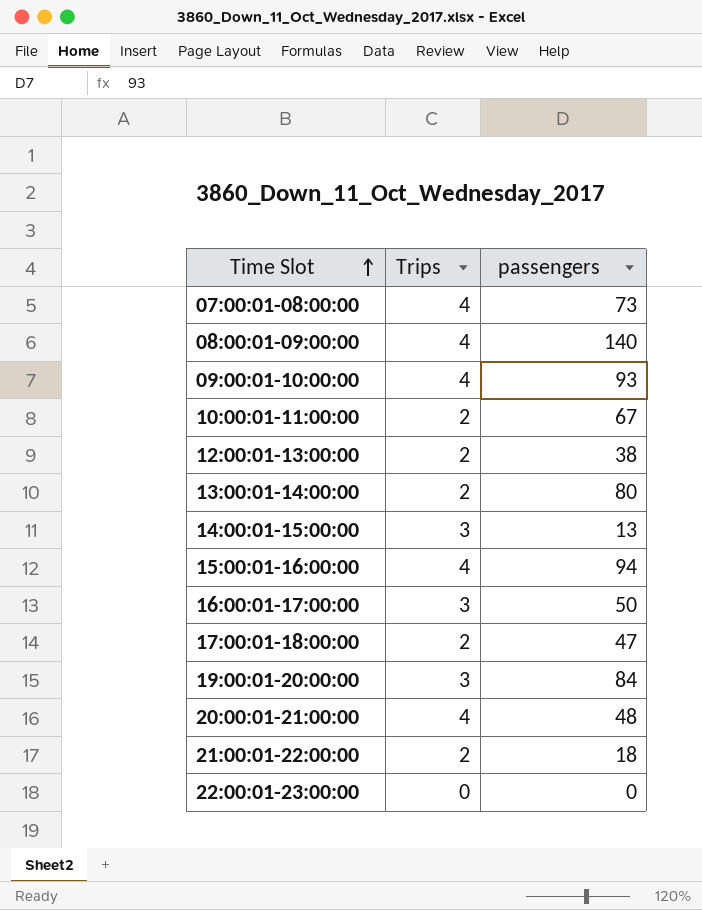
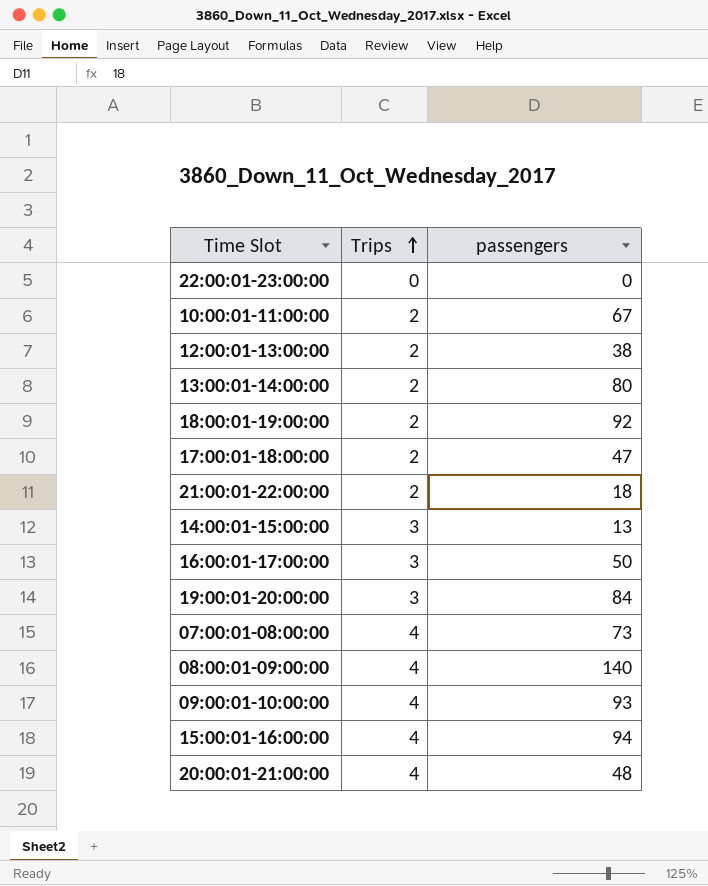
row order: Time Slot ascending -> Trips ascending
row 18:00:01-19:00:00: none -> 2 | 92

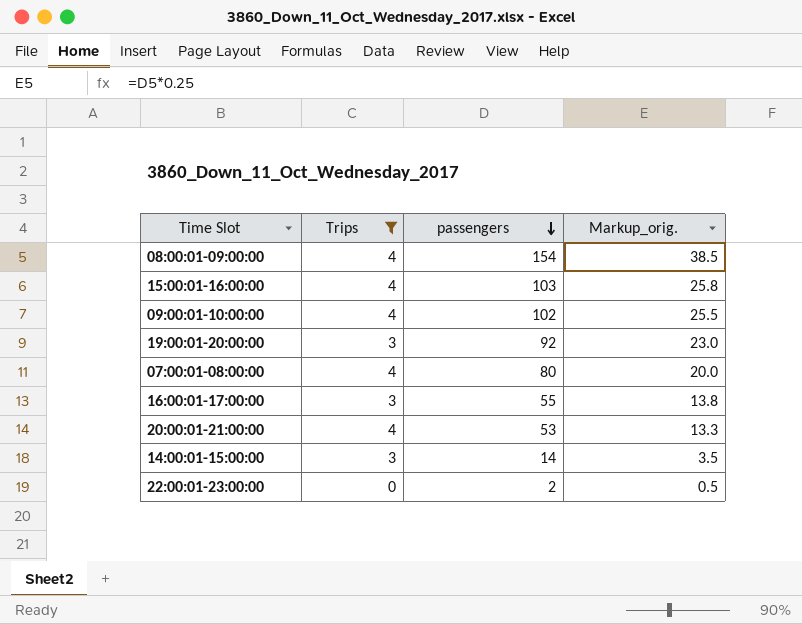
filter: none -> Trips != 2
row order: Trips ascending -> passengers descending
column Markup_orig. | formula: none -> [passengers] * 0.25
08:00:01-09:00:00 | passengers: 140 -> 154
15:00:01-16:00:00 | passengers: 94 -> 103
09:00:01-10:00:00 | passengers: 93 -> 102
19:00:01-20:00:00 | passengers: 84 -> 92
07:00:01-08:00:00 | passengers: 73 -> 80
16:00:01-17:00:00 | passengers: 50 -> 55
20:00:01-21:00:00 | passengers: 48 -> 53
14:00:01-15:00:00 | passengers: 13 -> 14
22:00:01-23:00:00 | passengers: 0 -> 2

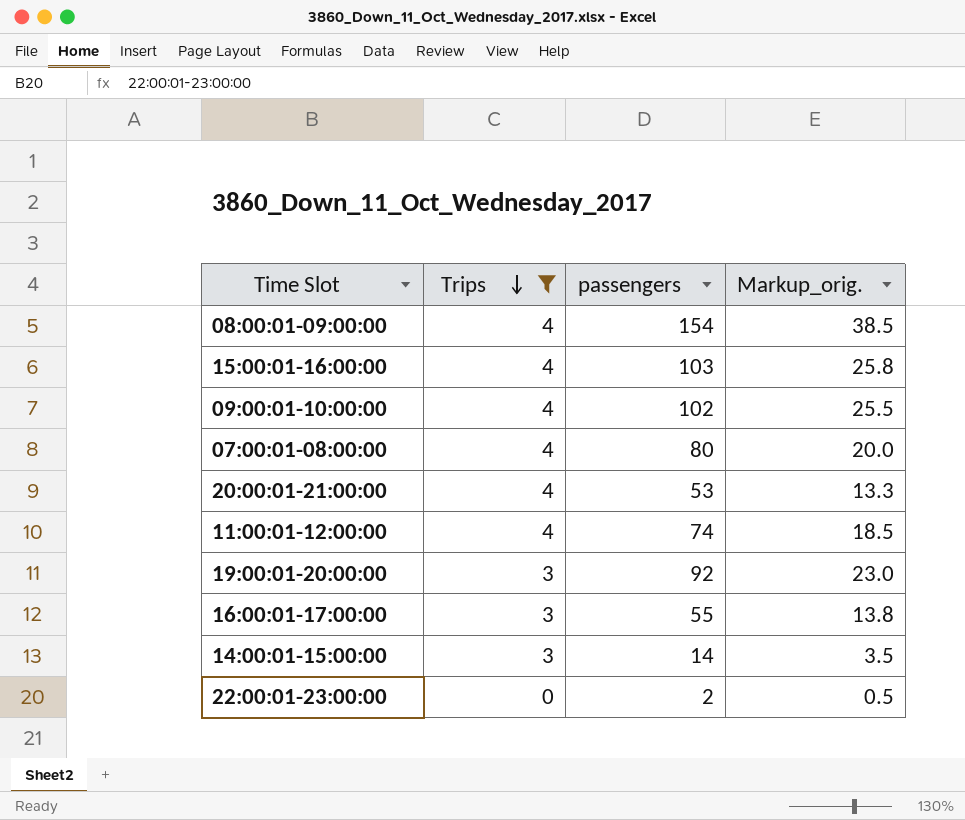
row order: passengers descending -> Trips descending
row 11:00:01-12:00:00: none -> 4 | 74 | 18.5

